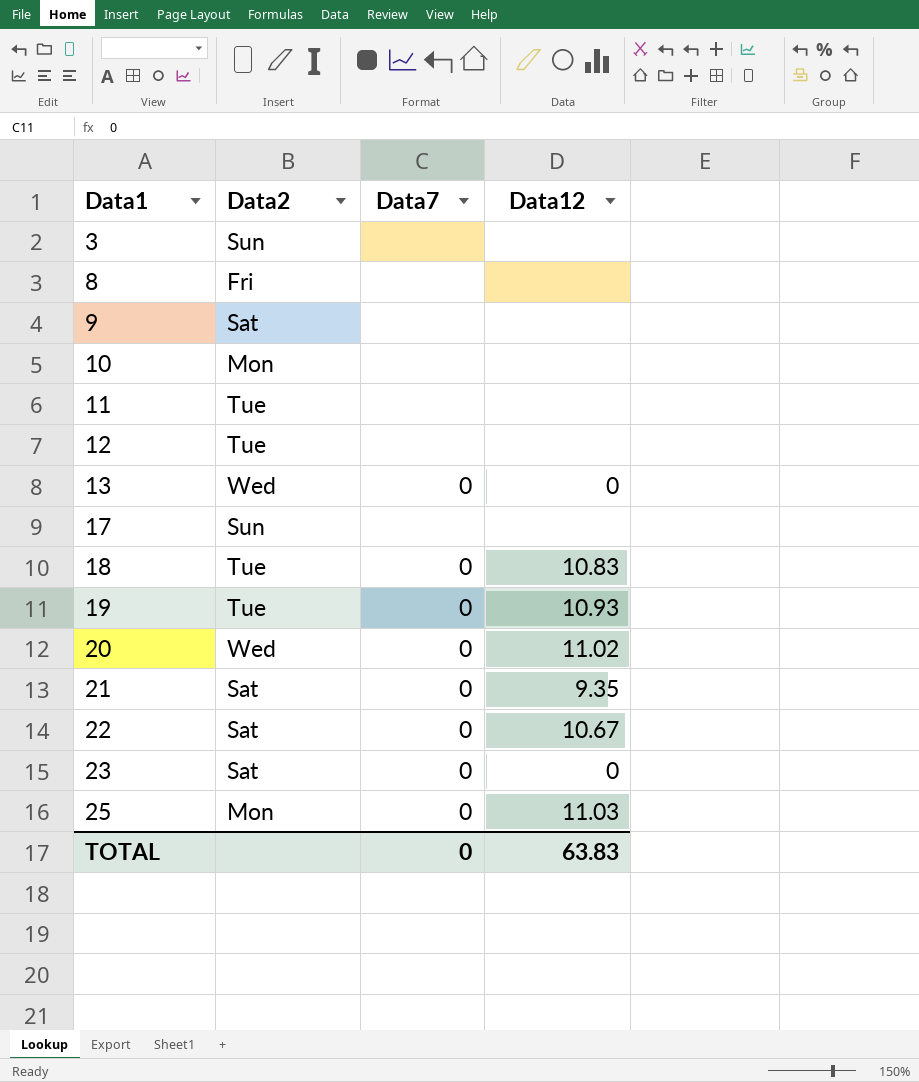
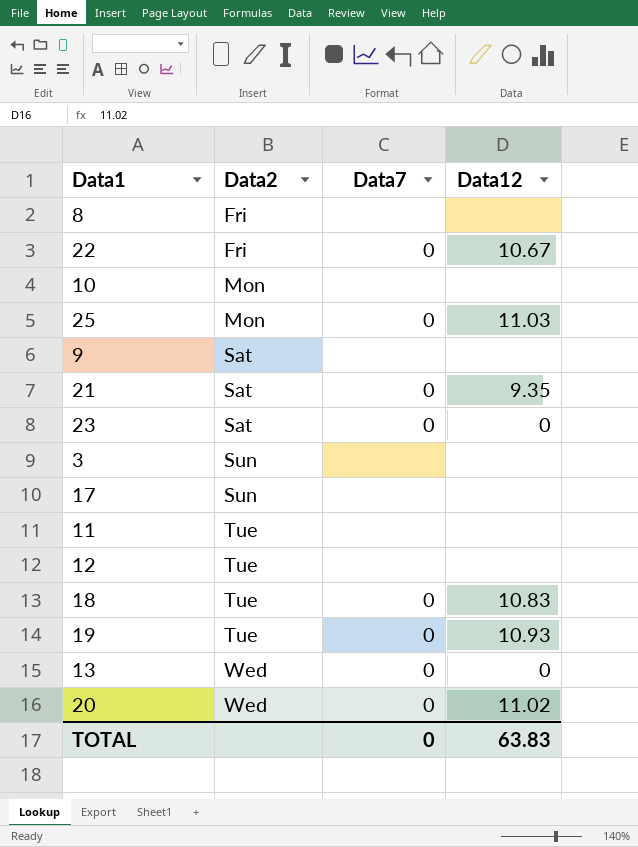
row order: Data1 ascending -> Data2 ascending
22 | Data2: Sat -> Fri

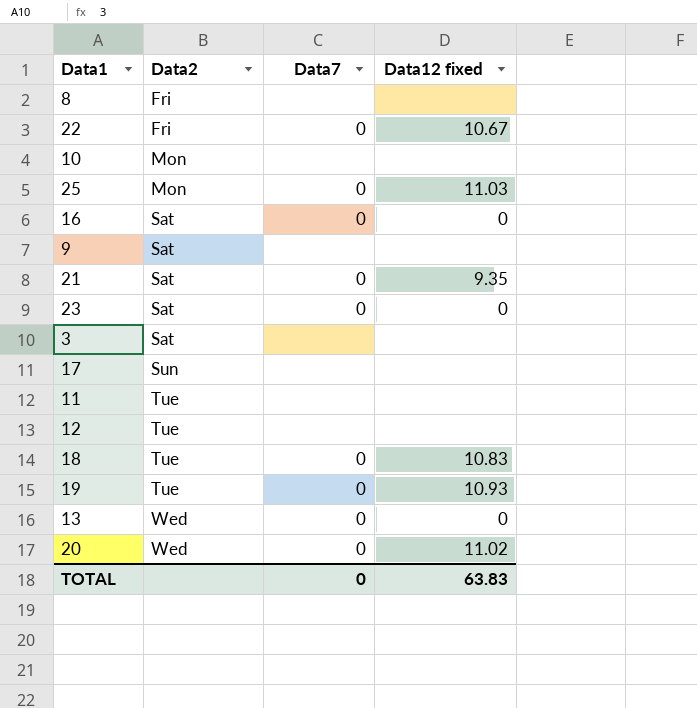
column name: Data12 -> Data12 fixed
row 16: none -> Sat | 0 | 0
3 | Data2: Sun -> Sat

